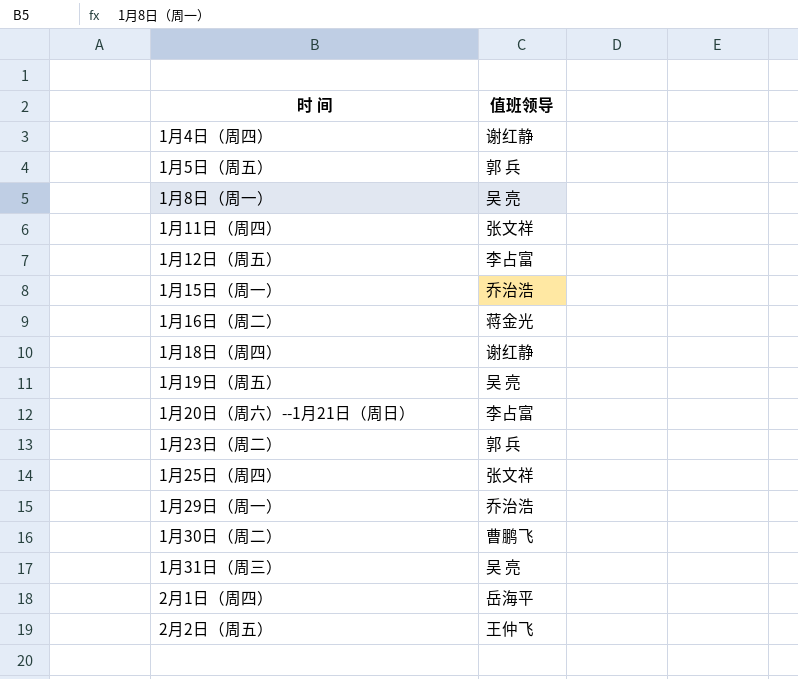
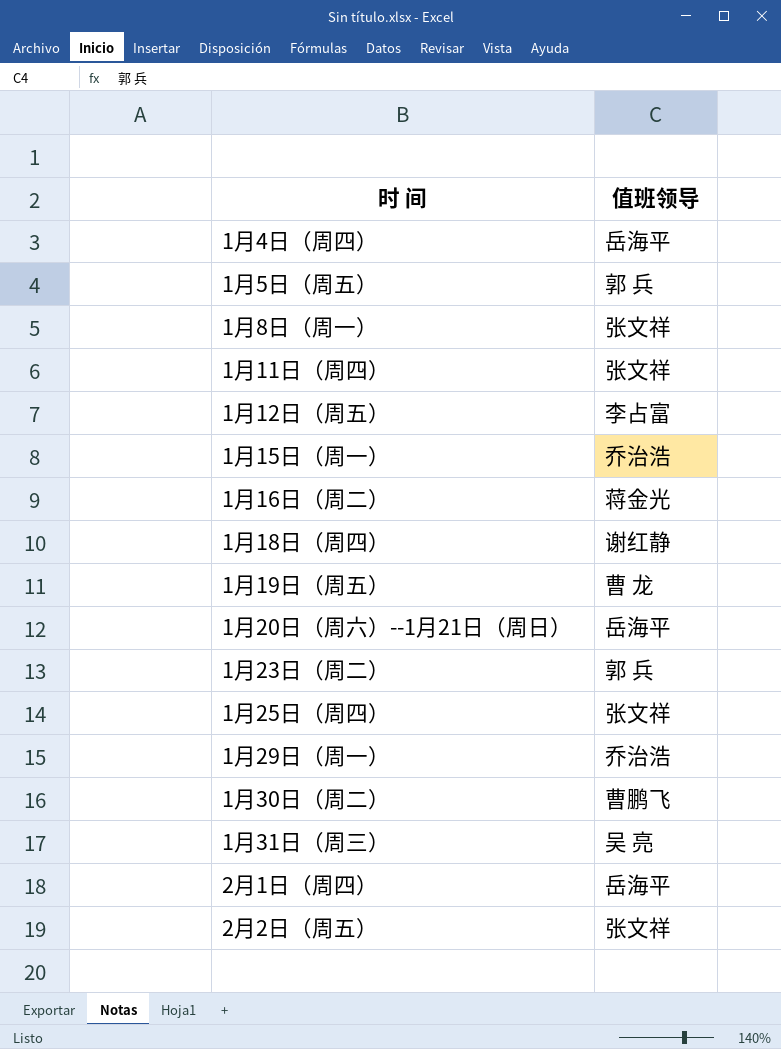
1月4日（周四） | 值班领导: 谢红静 -> 岳海平
1月8日（周一） | 值班领导: 吴 亮 -> 张文祥
1月19日（周五） | 值班领导: 吴 亮 -> 曹 龙
1月20日（周六）--1月21日（周日） | 值班领导: 李占富 -> 岳海平
2月2日（周五） | 值班领导: 王仲飞 -> 张文祥

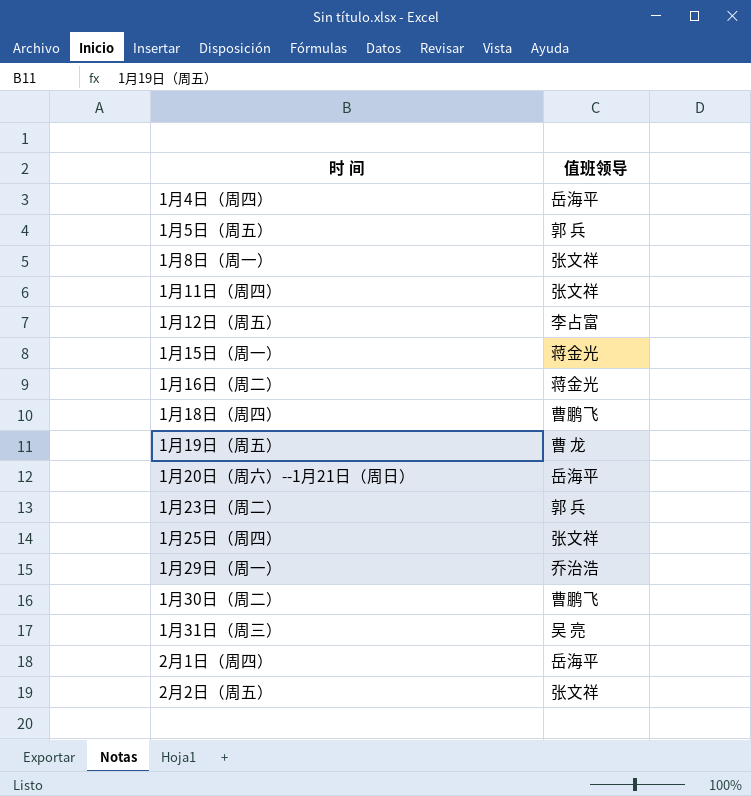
1月15日（周一） | 值班领导: 乔治浩 -> 蒋金光
1月18日（周四） | 值班领导: 谢红静 -> 曹鹏飞

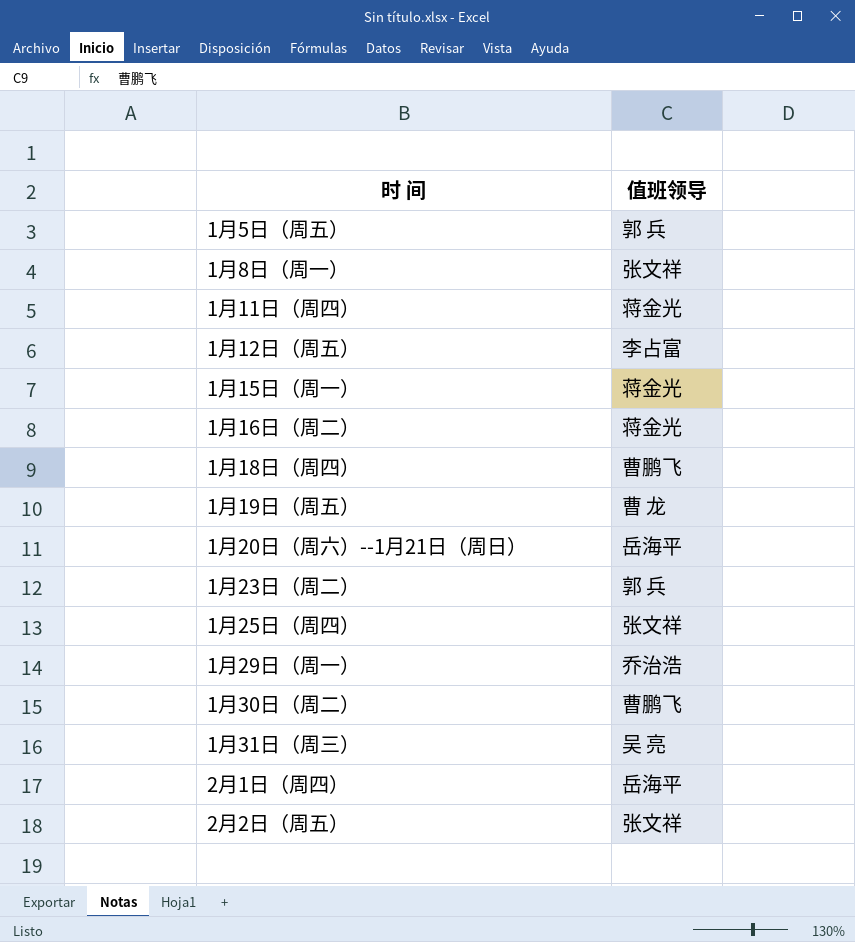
row 1月4日（周四）: 岳海平 -> none
1月11日（周四） | 值班领导: 张文祥 -> 蒋金光

